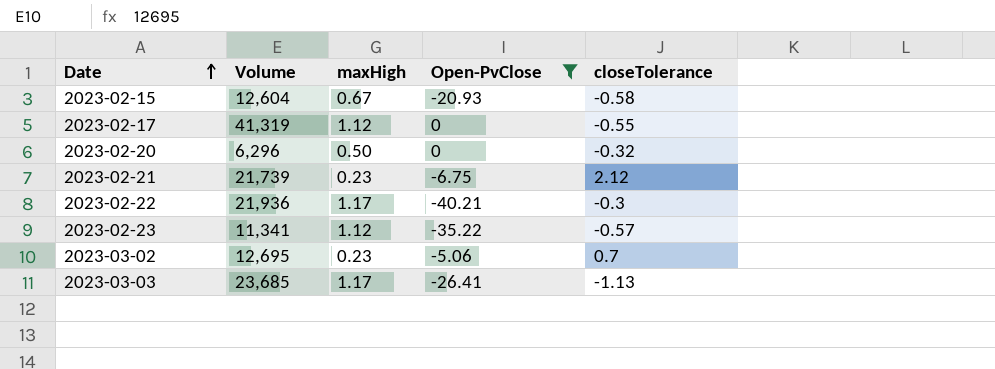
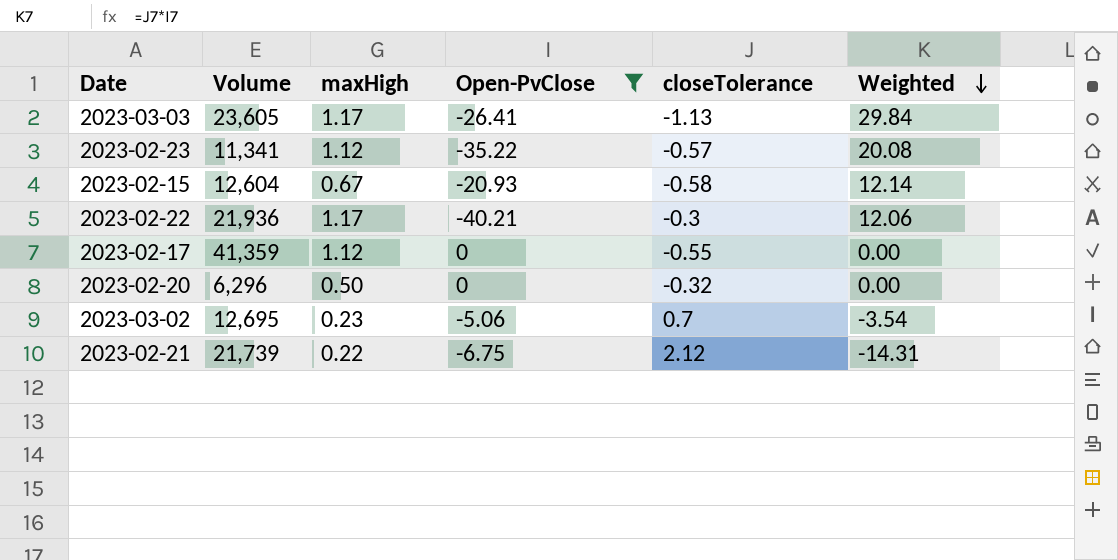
row order: Date ascending -> Weighted descending
column Weighted | formula: none -> [Open-PvClose] * [closeTolerance]
2023-03-03 | Volume: 23,685 -> 23,605
2023-02-17 | Volume: 41,319 -> 41,359
2023-02-21 | maxHigh: 0.23 -> 0.22

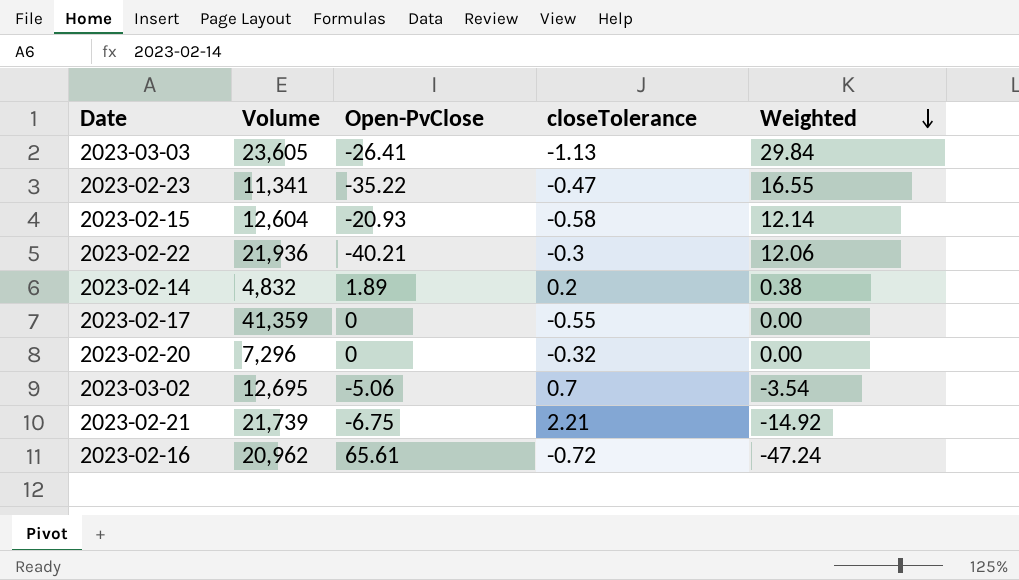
filter: Open-PvClose <= 0 -> none
column maxHigh | position: 3 -> none
2023-02-23 | closeTolerance: -0.57 -> -0.47
2023-02-23 | Weighted: 20.08 -> 16.55
2023-02-20 | Volume: 6,296 -> 7,296
2023-02-21 | closeTolerance: 2.12 -> 2.21
2023-02-21 | Weighted: -14.31 -> -14.92

